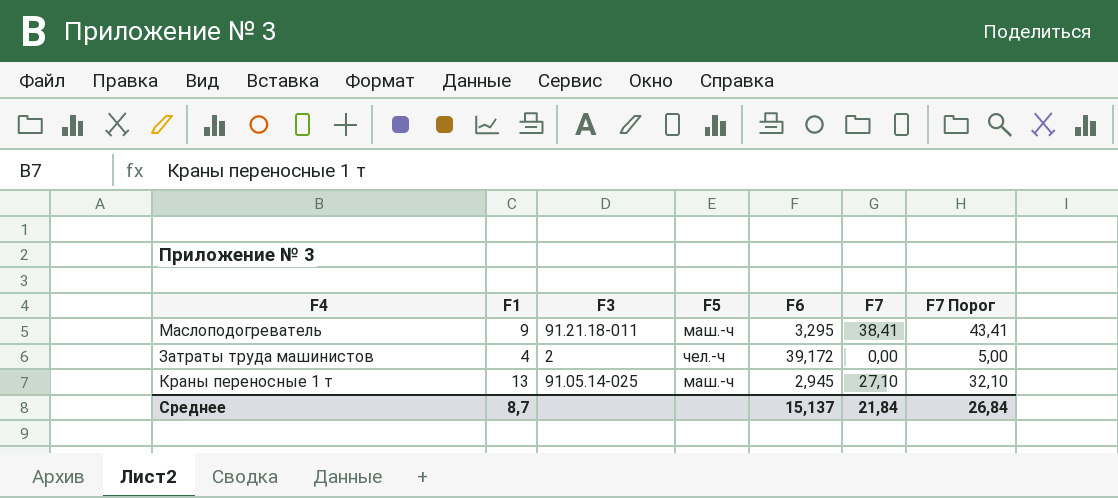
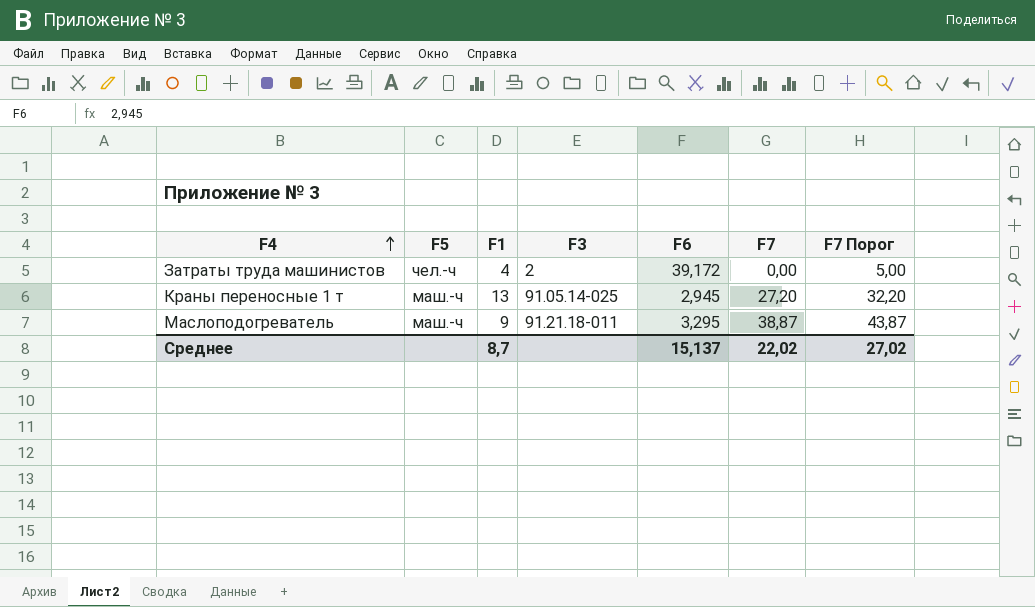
row order: none -> F4 ascending
column F5 | position: 4 -> 2
Краны переносные 1 т | F7: 27,10 -> 27,20
Краны переносные 1 т | F7 Порог: 32,10 -> 32,20
Маслоподогреватель | F7: 38,41 -> 38,87
Маслоподогреватель | F7 Порог: 43,41 -> 43,87
Среднее | F7: 21,84 -> 22,02
Среднее | F7 Порог: 26,84 -> 27,02

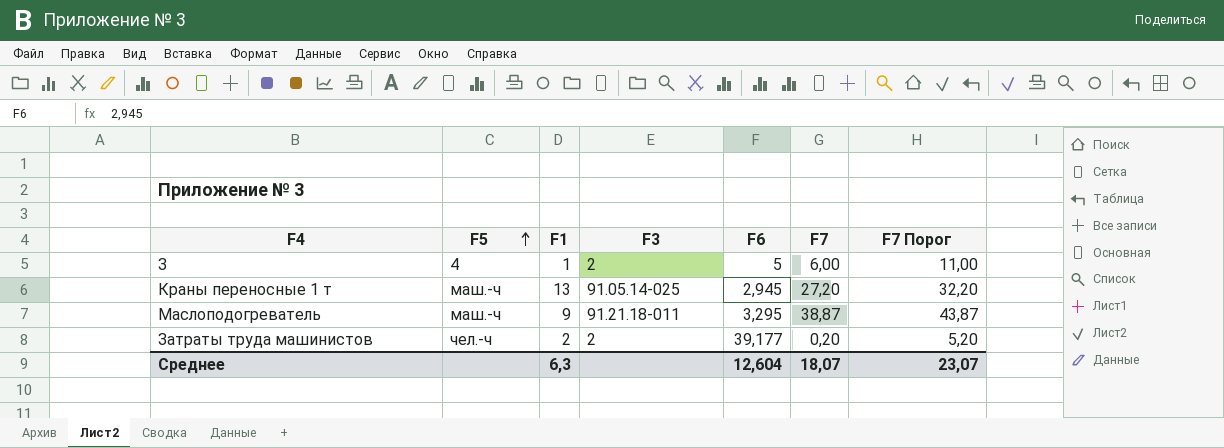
row order: F4 ascending -> F5 ascending
row З: none -> 4 | 1 | 2 | 5 | 6,00 | 11,00
Затраты труда машинистов | F1: 4 -> 2
Затраты труда машинистов | F6: 39,172 -> 39,177
Затраты труда машинистов | F7: 0,00 -> 0,20
Затраты труда машинистов | F7 Порог: 5,00 -> 5,20
Среднее | F1: 8,7 -> 6,3
Среднее | F6: 15,137 -> 12,604
Среднее | F7: 22,02 -> 18,07
Среднее | F7 Порог: 27,02 -> 23,07

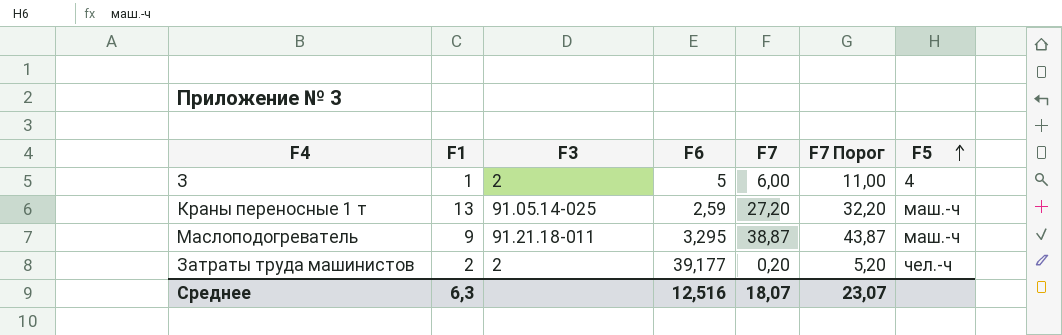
column F5 | position: 2 -> 7
Краны переносные 1 т | F6: 2,945 -> 2,59
Среднее | F6: 12,604 -> 12,516

